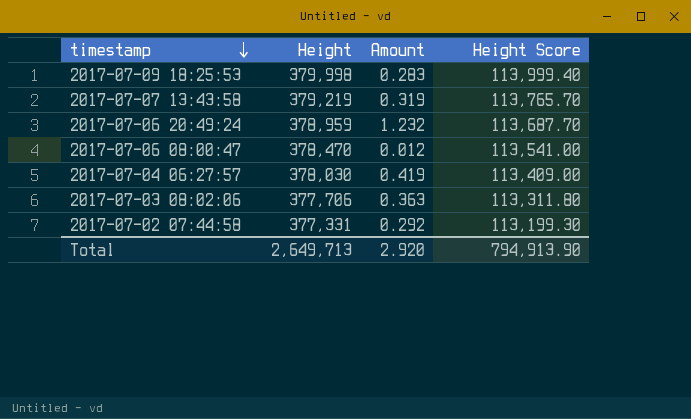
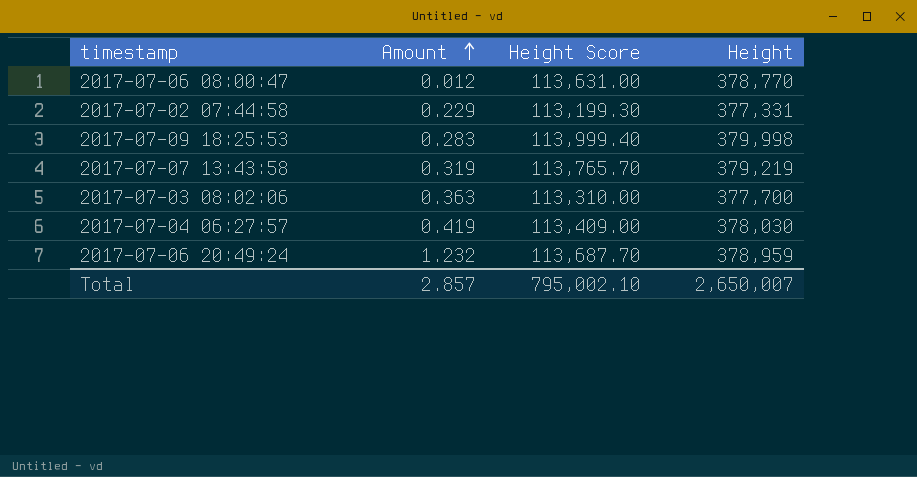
row order: timestamp descending -> Amount ascending
column Height | position: 2 -> 4
2017-07-06 08:00:47 | Height Score: 113,541.00 -> 113,631.00
2017-07-06 08:00:47 | Height: 378,470 -> 378,770
2017-07-02 07:44:58 | Amount: 0.292 -> 0.229
2017-07-03 08:02:06 | Height Score: 113,311.80 -> 113,310.00
2017-07-03 08:02:06 | Height: 377,706 -> 377,700
Total | Amount: 2.920 -> 2.857
Total | Height Score: 794,913.90 -> 795,002.10
Total | Height: 2,649,713 -> 2,650,007

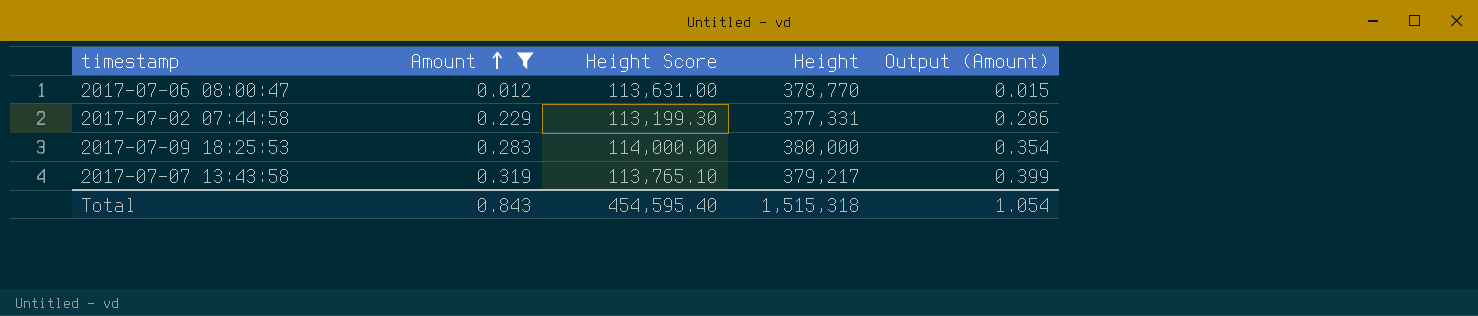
filter: none -> Amount <= 0.319
column Output (Amount) | formula: none -> [Amount] * 1.25
2017-07-09 18:25:53 | Height Score: 113,999.40 -> 114,000.00
2017-07-09 18:25:53 | Height: 379,998 -> 380,000
2017-07-07 13:43:58 | Height Score: 113,765.70 -> 113,765.10
2017-07-07 13:43:58 | Height: 379,219 -> 379,217
Total | Amount: 2.857 -> 0.843
Total | Height Score: 795,002.10 -> 454,595.40
Total | Height: 2,650,007 -> 1,515,318

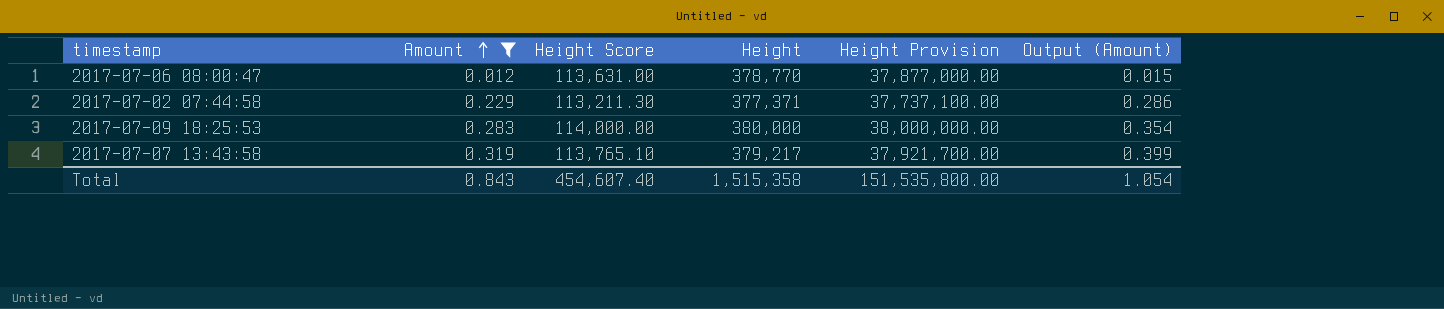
column Height Provision | formula: none -> [Height] * 100
2017-07-02 07:44:58 | Height Score: 113,199.30 -> 113,211.30
2017-07-02 07:44:58 | Height: 377,331 -> 377,371
Total | Height Score: 454,595.40 -> 454,607.40
Total | Height: 1,515,318 -> 1,515,358

